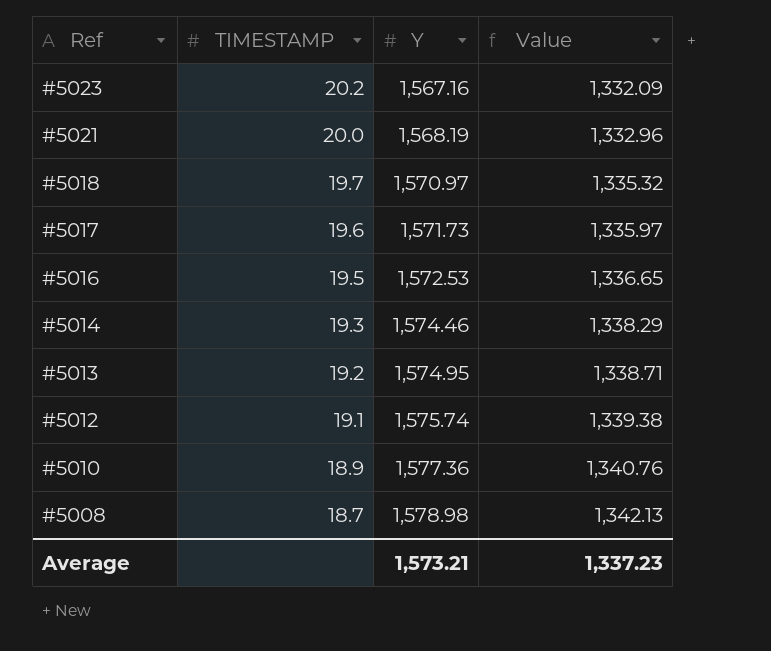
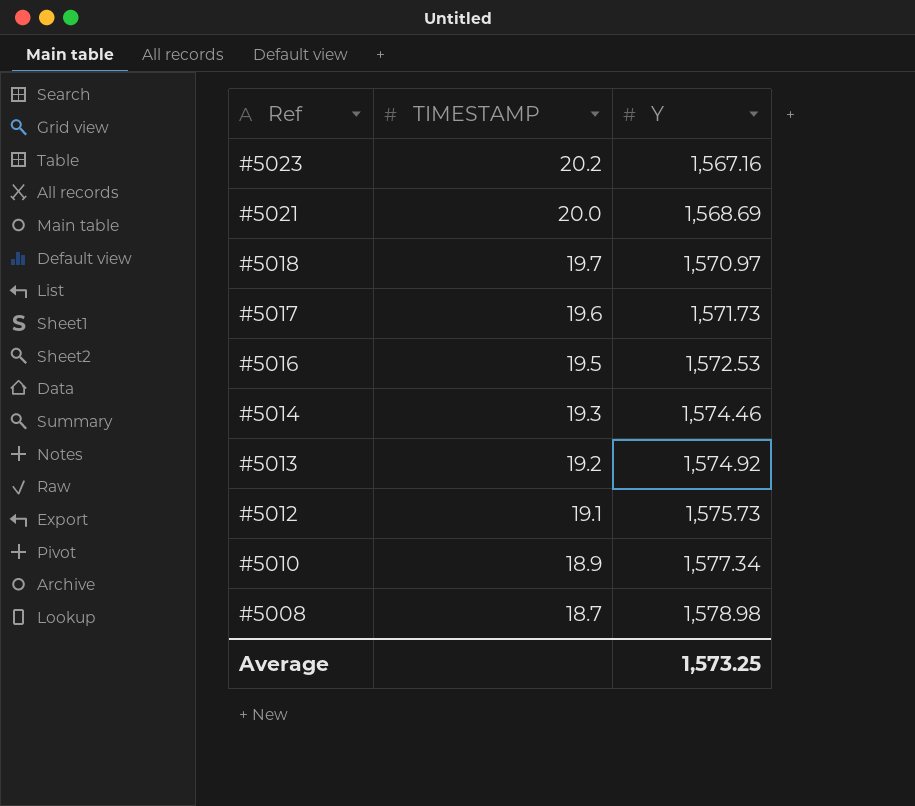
column Value | formula: [Y] * 0.85 -> none
#5021 | Y: 1,568.19 -> 1,568.69
#5013 | Y: 1,574.95 -> 1,574.92
#5012 | Y: 1,575.74 -> 1,575.73
#5010 | Y: 1,577.36 -> 1,577.34
Average | Y: 1,573.21 -> 1,573.25

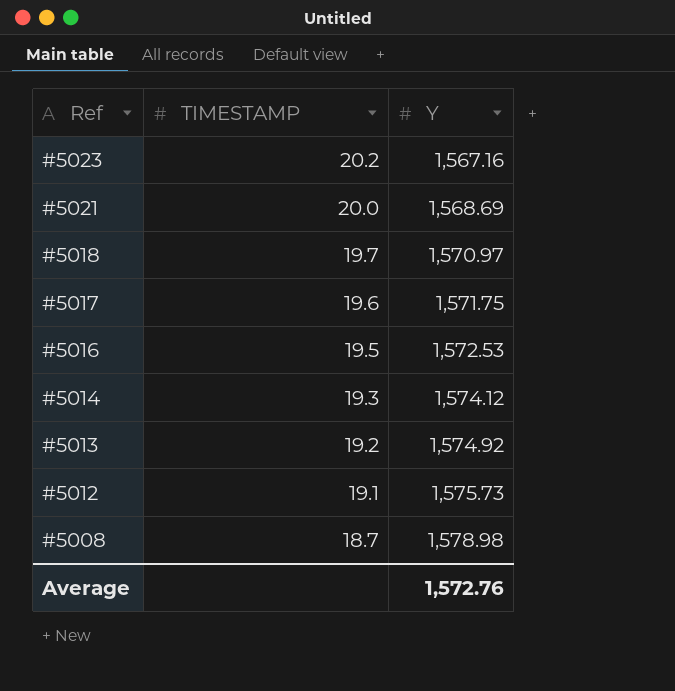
row #5010: 18.9 | 1,577.34 -> none
#5017 | Y: 1,571.73 -> 1,571.75
#5014 | Y: 1,574.46 -> 1,574.12
Average | Y: 1,573.25 -> 1,572.76

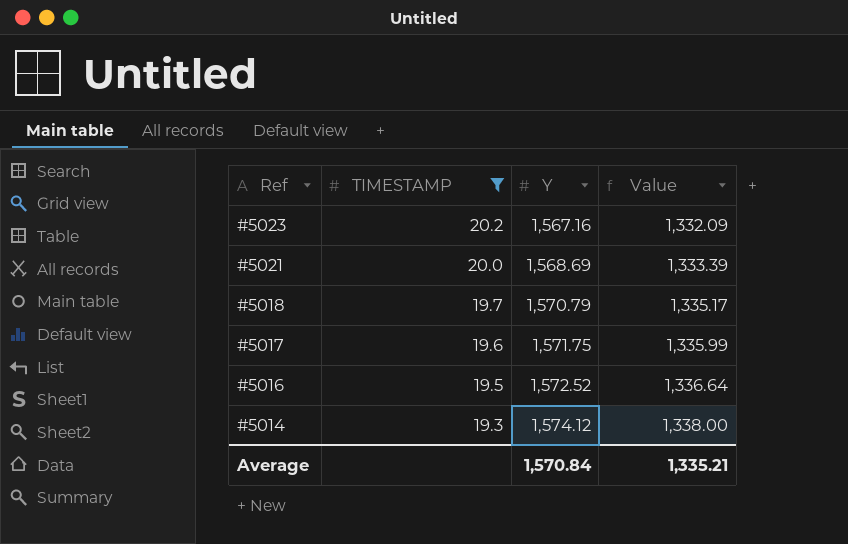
filter: none -> TIMESTAMP >= 19.3
column Value | formula: none -> [Y] * 0.85
#5018 | Y: 1,570.97 -> 1,570.79
#5016 | Y: 1,572.53 -> 1,572.52
Average | Y: 1,572.76 -> 1,570.84

